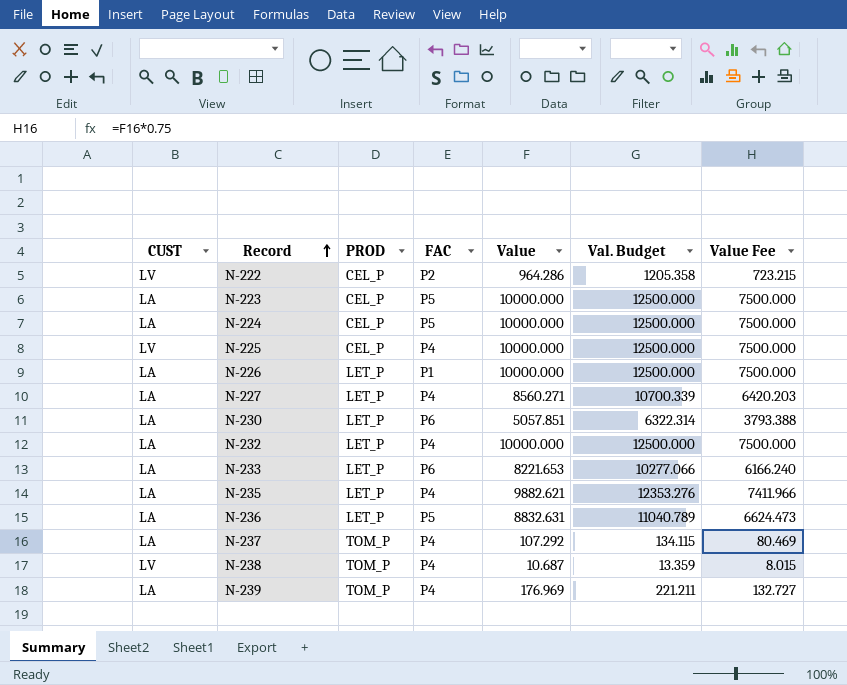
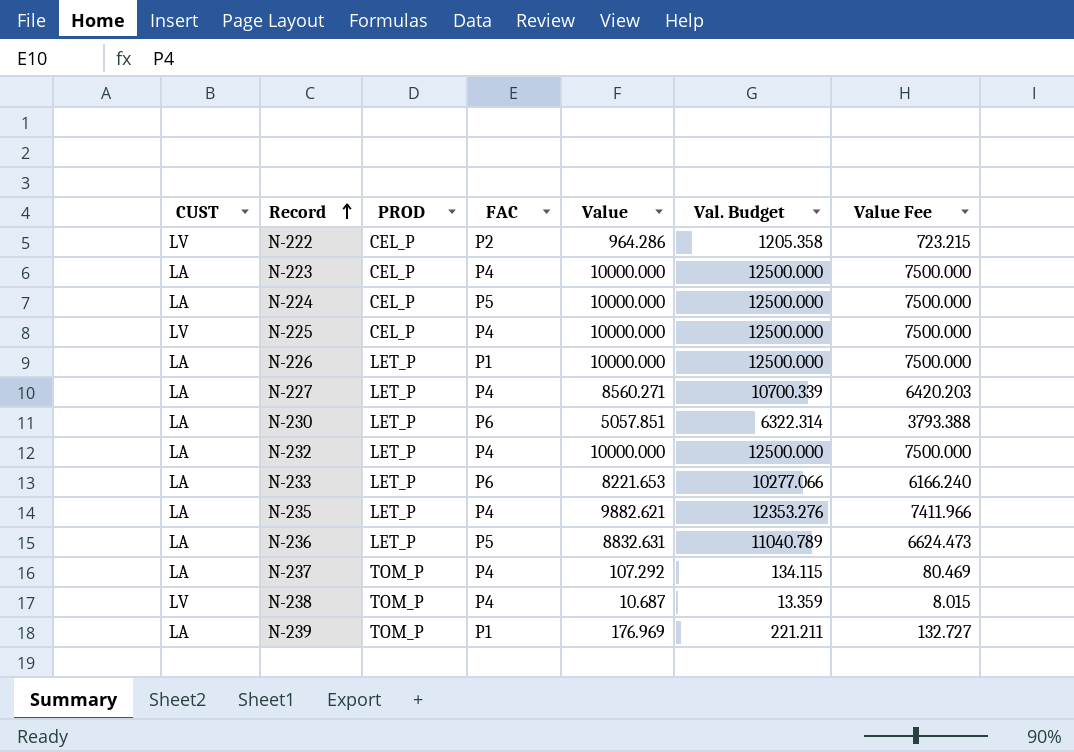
N-223 | FAC: P5 -> P4
N-239 | FAC: P4 -> P1

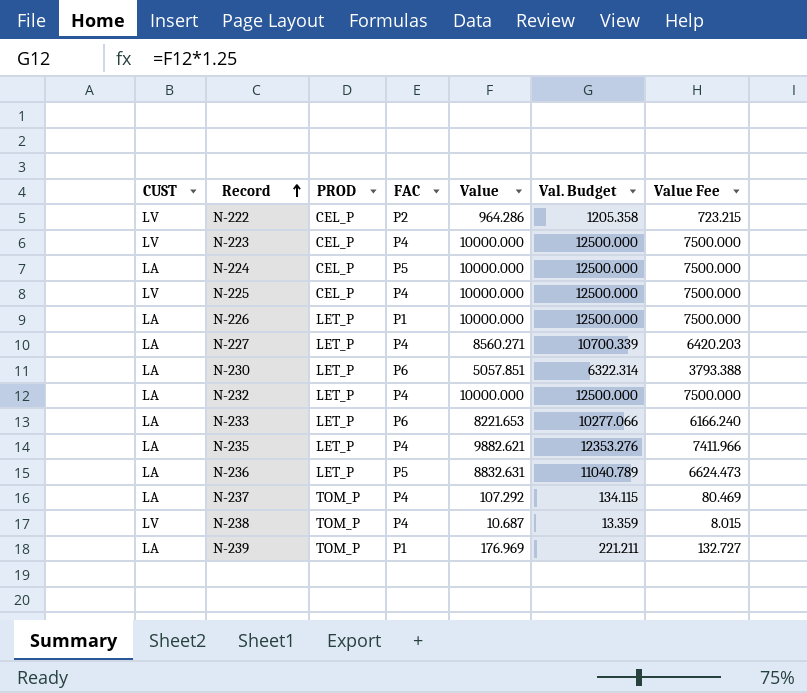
N-223 | CUST: LA -> LV

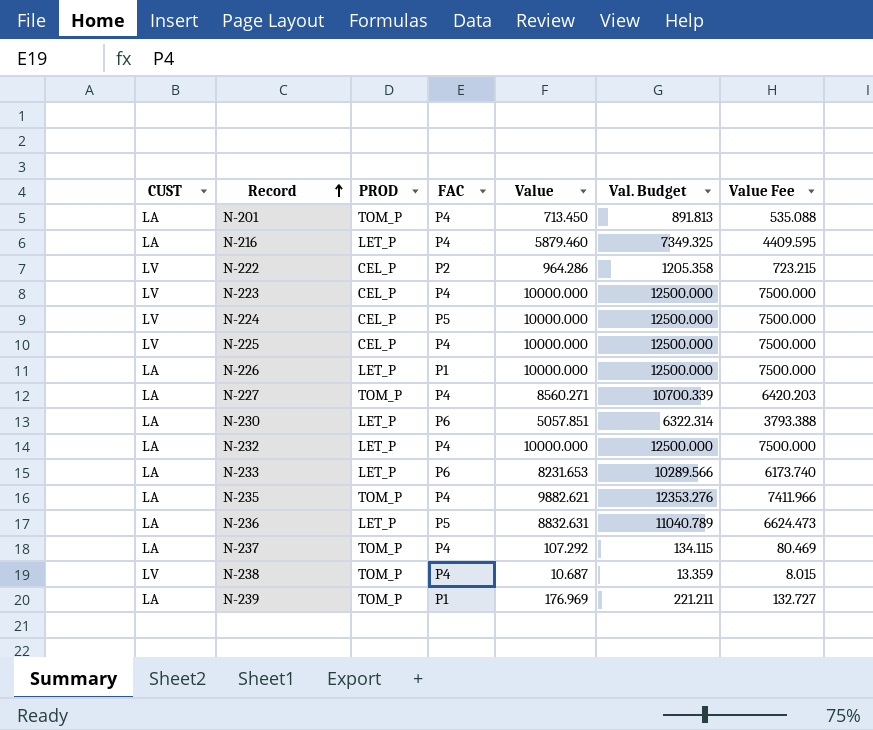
row N-201: none -> LA | TOM_P | P4 | 713.450 | 891.813 | 535.088
row N-216: none -> LA | LET_P | P4 | 5879.460 | 7349.325 | 4409.595
N-224 | CUST: LA -> LV
N-227 | PROD: LET_P -> TOM_P
N-233 | Value: 8221.653 -> 8231.653
N-233 | Val. Budget: 10277.066 -> 10289.566
N-233 | Value Fee: 6166.240 -> 6173.740
N-235 | PROD: LET_P -> TOM_P

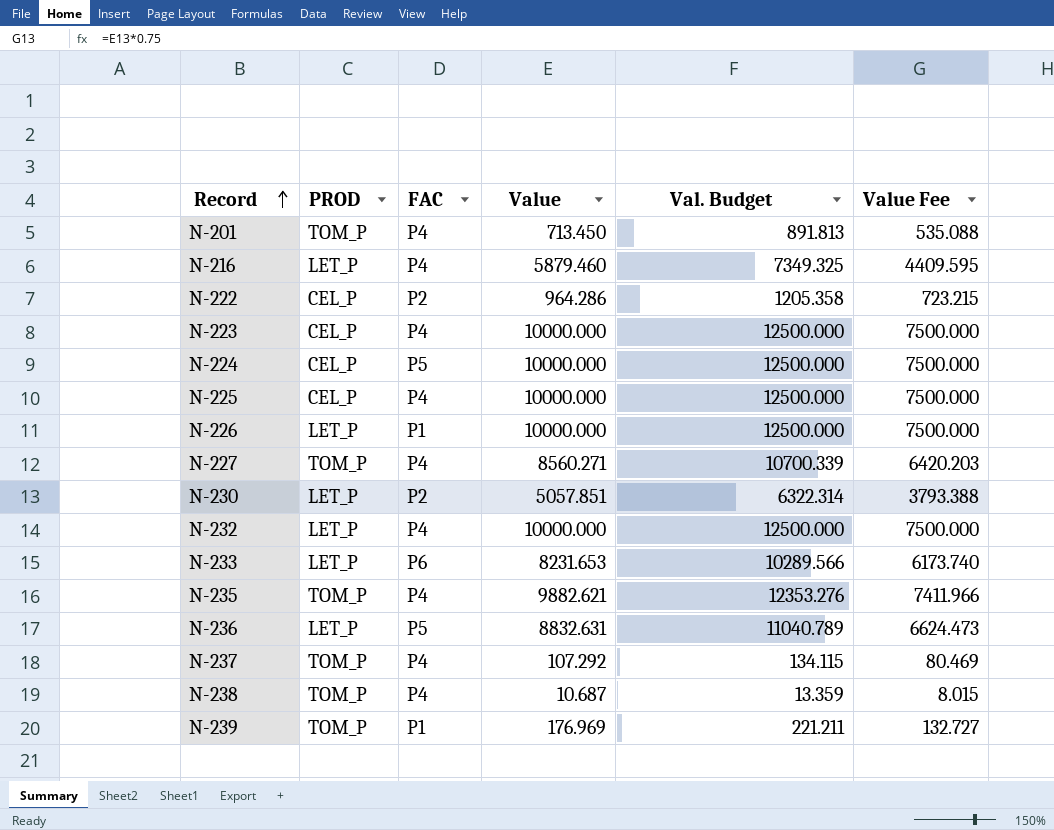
column CUST | position: 1 -> none
N-230 | FAC: P6 -> P2

